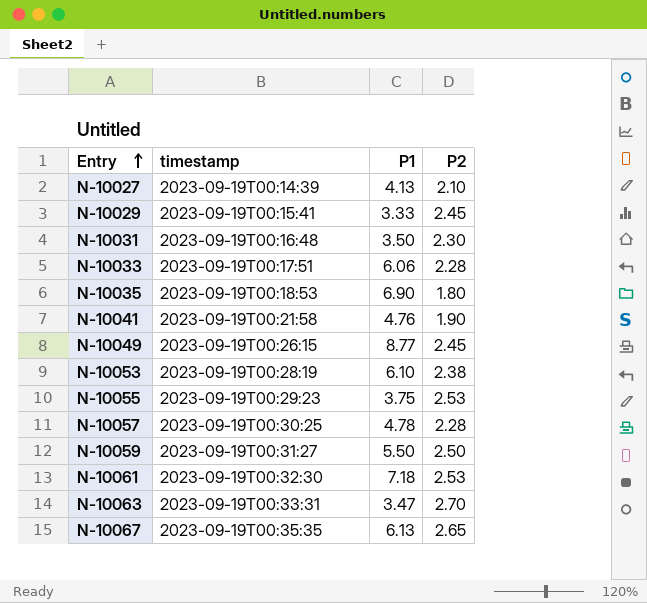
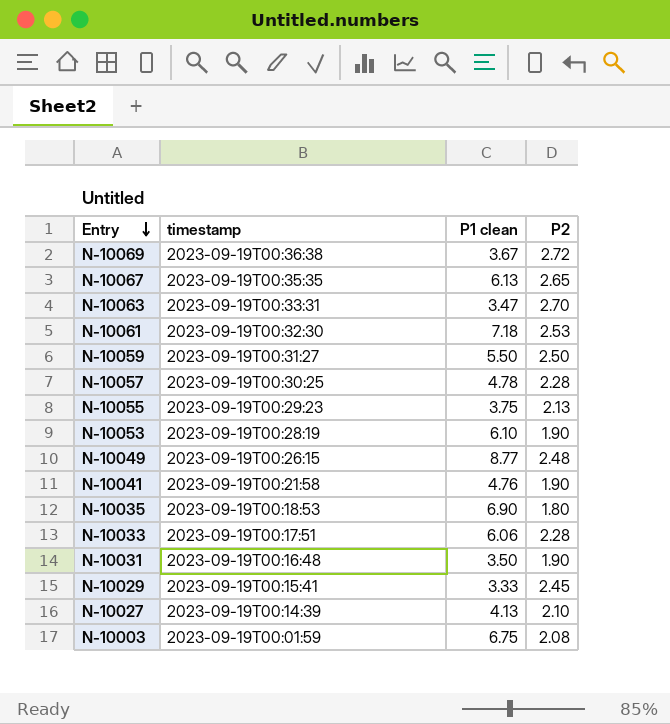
row order: Entry ascending -> Entry descending
column name: P1 -> P1 clean
row N-10069: none -> 2023-09-19T00:36:38 | 3.67 | 2.72
N-10055 | P2: 2.53 -> 2.13
N-10053 | P2: 2.38 -> 1.90
N-10049 | P2: 2.45 -> 2.48
N-10031 | P2: 2.30 -> 1.90
row N-10003: none -> 2023-09-19T00:01:59 | 6.75 | 2.08

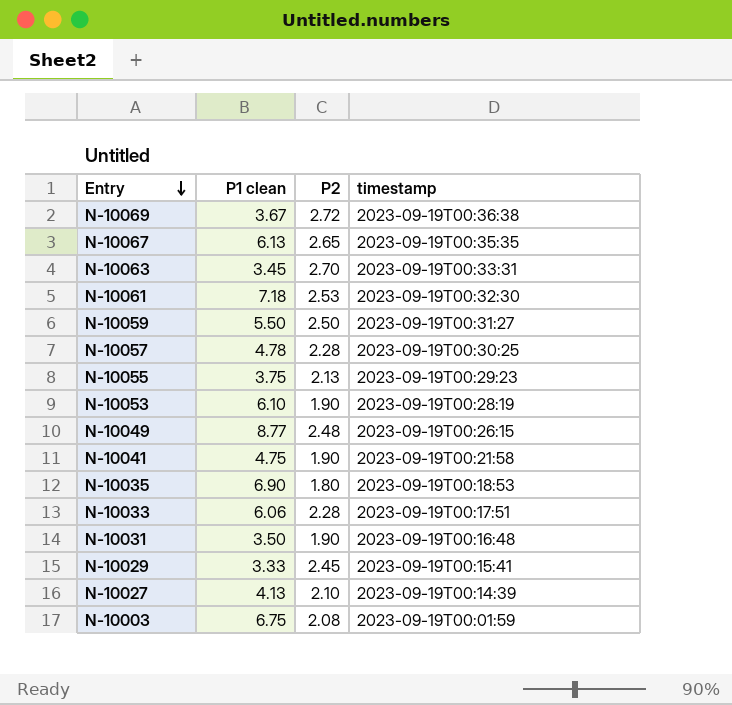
column timestamp | position: 2 -> 4
N-10063 | P1 clean: 3.47 -> 3.45
N-10041 | P1 clean: 4.76 -> 4.75

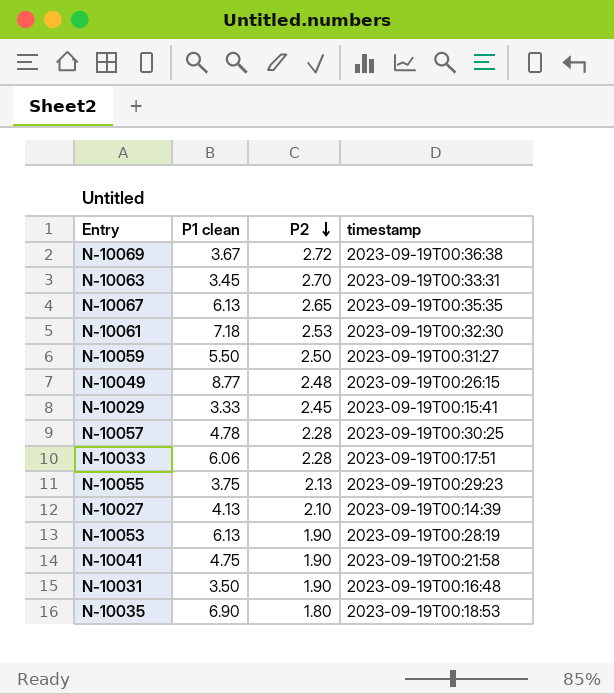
row order: Entry descending -> P2 descending
row N-10003: 6.75 | 2.08 | 2023-09-19T00:01:59 -> none
N-10053 | P1 clean: 6.10 -> 6.13

